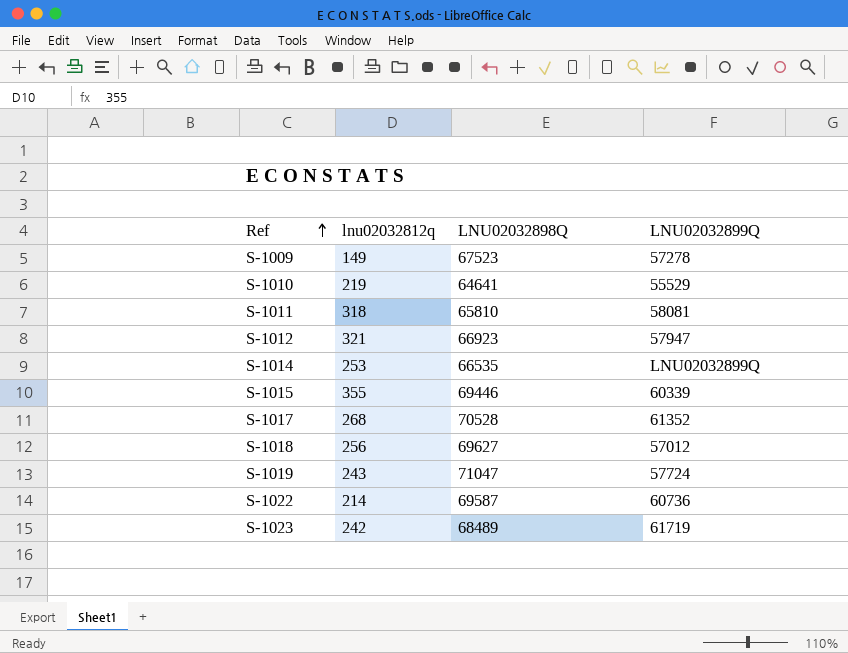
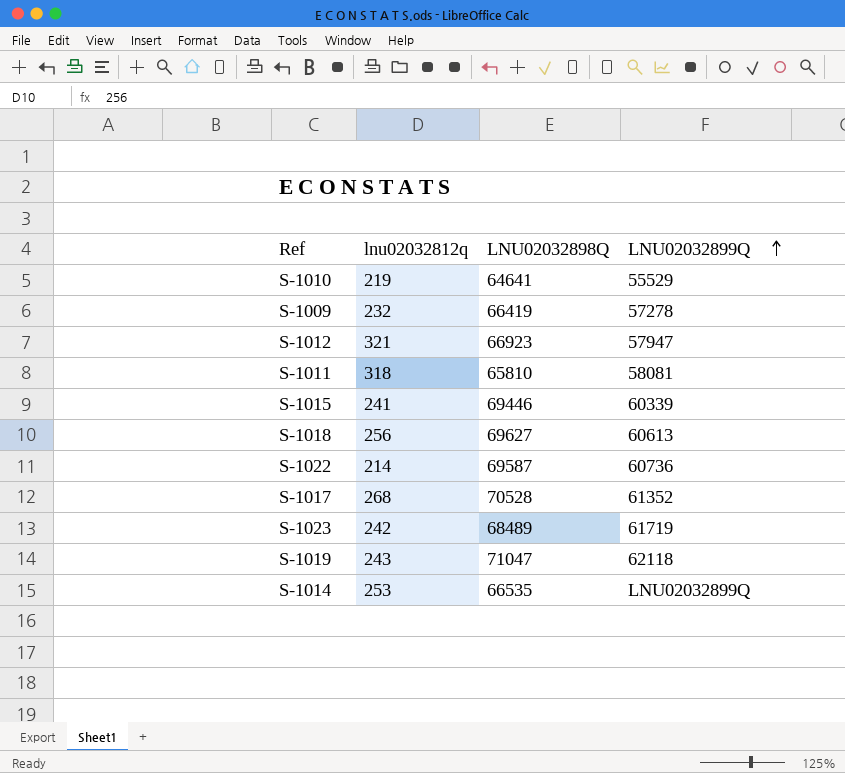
row order: Ref ascending -> LNU02032899Q ascending
S-1009 | lnu02032812q: 149 -> 232
S-1009 | LNU02032898Q: 67523 -> 66419
S-1015 | lnu02032812q: 355 -> 241
S-1018 | LNU02032899Q: 57012 -> 60613
S-1019 | LNU02032899Q: 57724 -> 62118

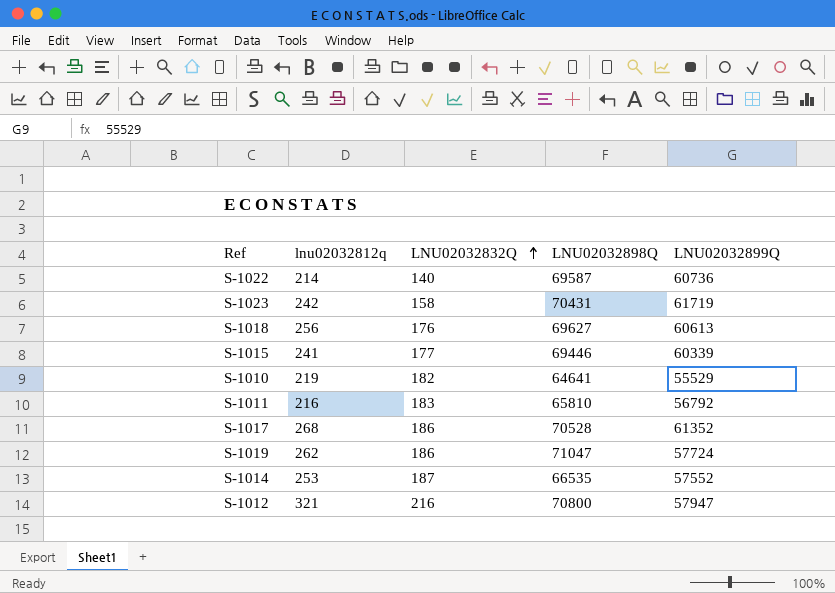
row order: LNU02032899Q ascending -> LNU02032832Q ascending
column LNU02032832Q | position: none -> 3
row S-1009: 232 | 66419 | 57278 -> none
S-1023 | LNU02032898Q: 68489 -> 70431
S-1011 | lnu02032812q: 318 -> 216
S-1011 | LNU02032899Q: 58081 -> 56792
S-1019 | lnu02032812q: 243 -> 262
S-1019 | LNU02032899Q: 62118 -> 57724
S-1014 | LNU02032899Q: LNU02032899Q -> 57552
S-1012 | LNU02032898Q: 66923 -> 70800

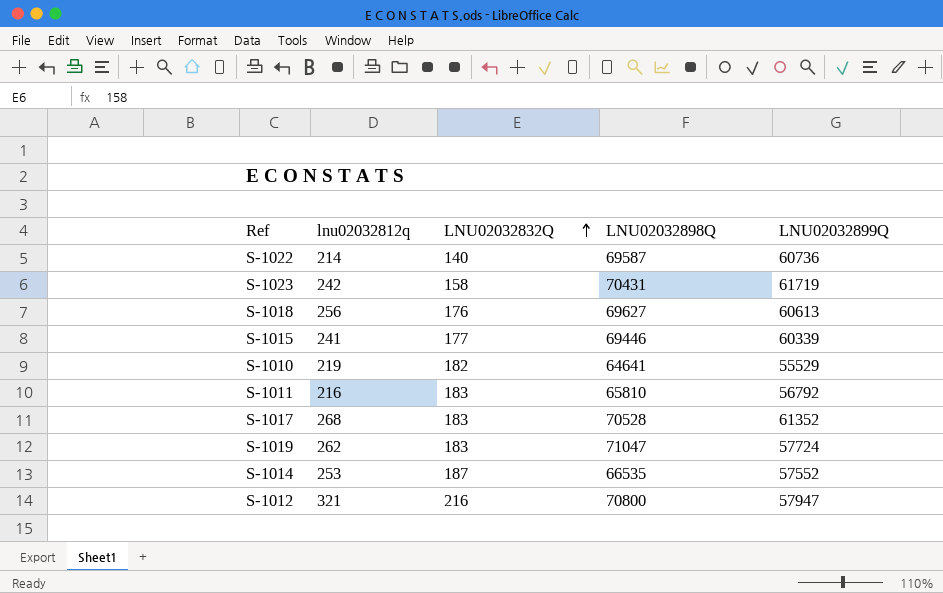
S-1017 | LNU02032832Q: 186 -> 183
S-1019 | LNU02032832Q: 186 -> 183

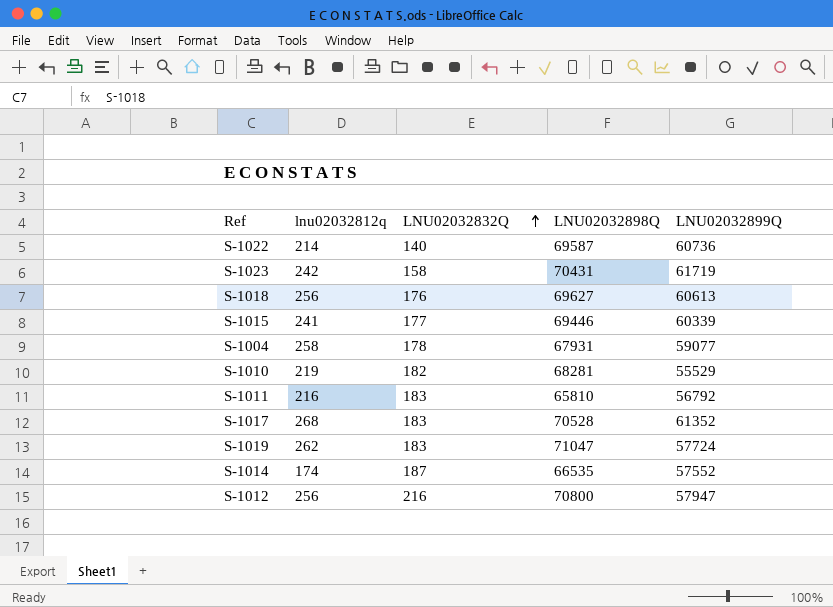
row S-1004: none -> 258 | 178 | 67931 | 59077
S-1010 | LNU02032898Q: 64641 -> 68281
S-1014 | lnu02032812q: 253 -> 174
S-1012 | lnu02032812q: 321 -> 256

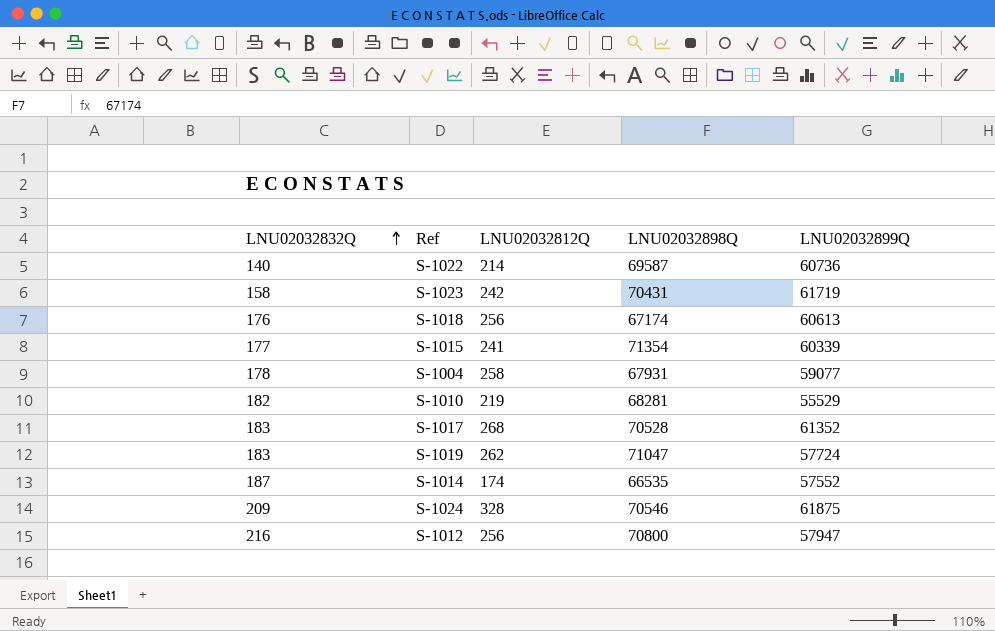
column LNU02032832Q | position: 3 -> 1
column name: lnu02032812q -> LNU02032812Q
row S-1011: 216 | 183 | 65810 | 56792 -> none
S-1018 | LNU02032898Q: 69627 -> 67174
S-1015 | LNU02032898Q: 69446 -> 71354
row S-1024: none -> 209 | 328 | 70546 | 61875

